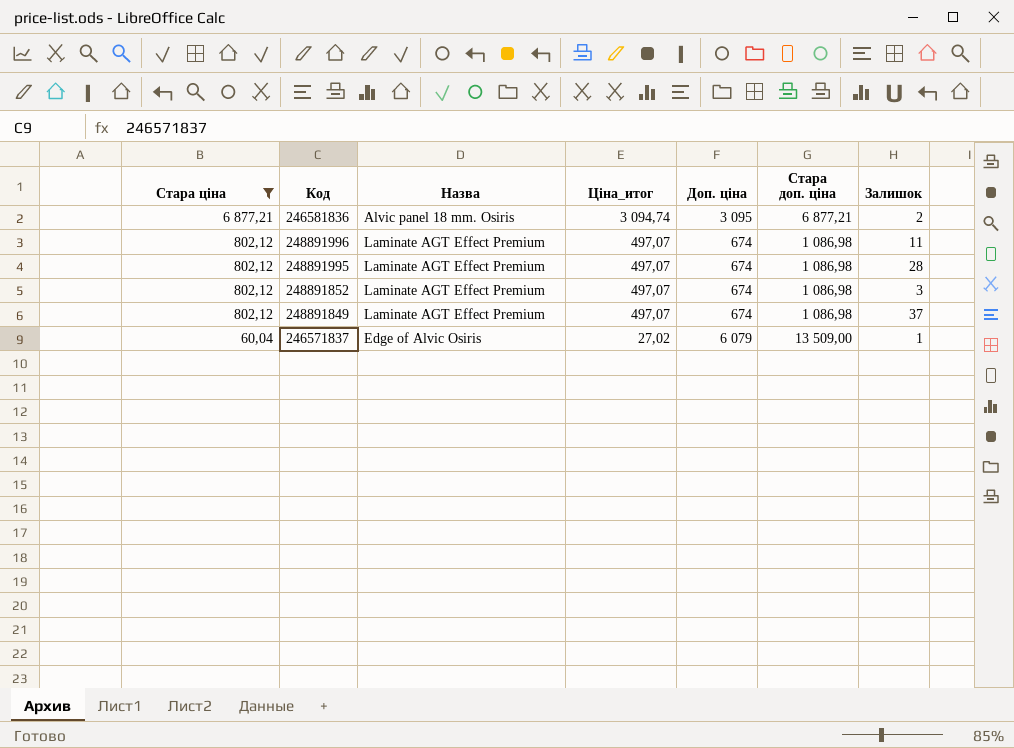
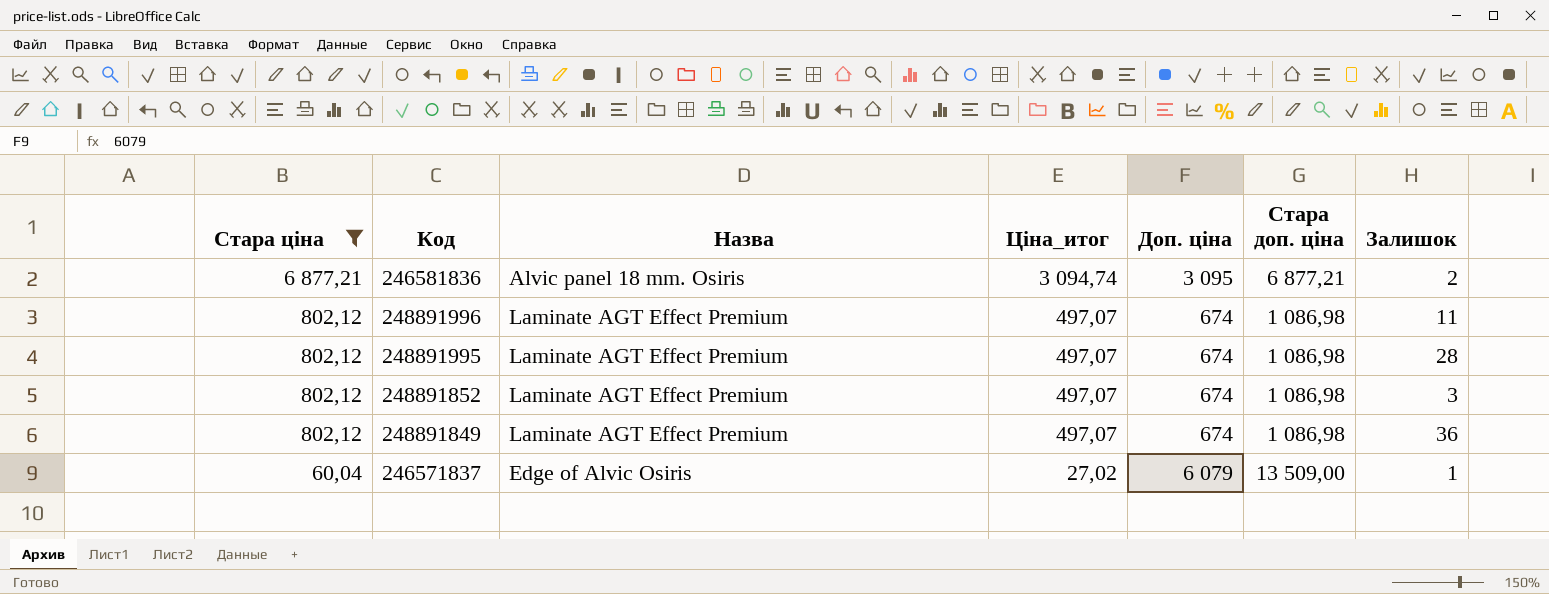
248891849 | Залишок: 37 -> 36

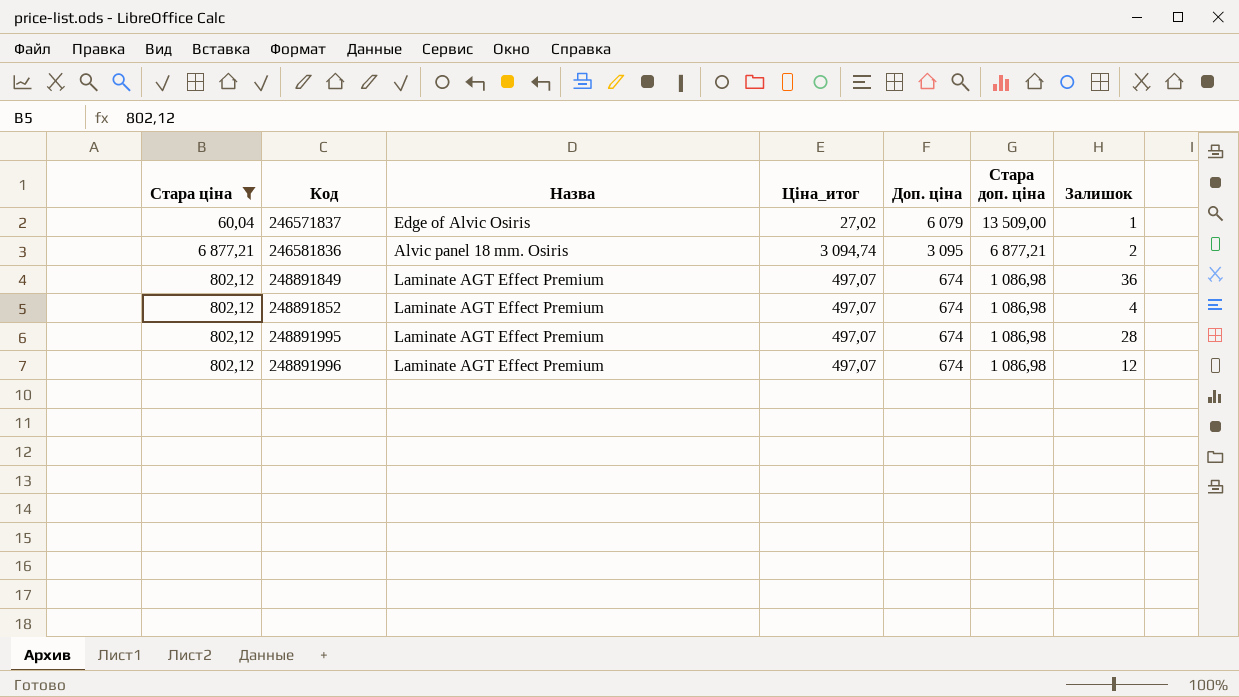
row order: Стара ціна descending -> Код ascending
248891852 | Залишок: 3 -> 4
248891996 | Залишок: 11 -> 12

